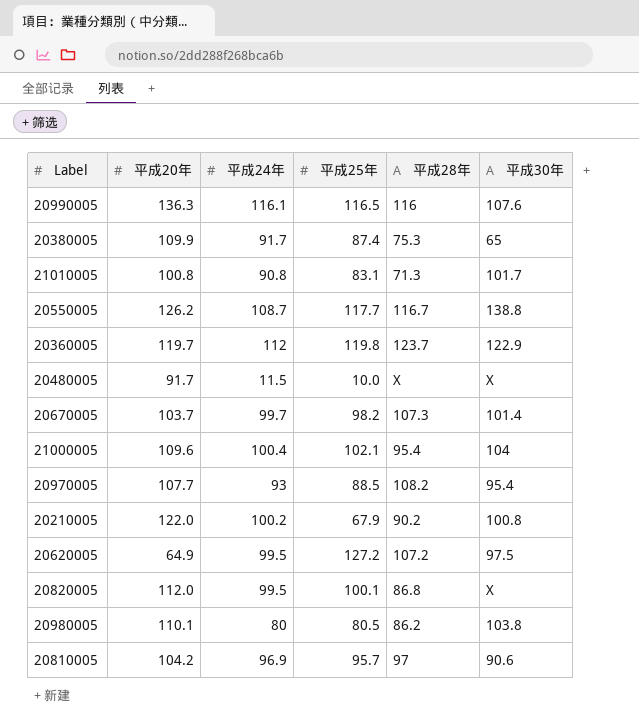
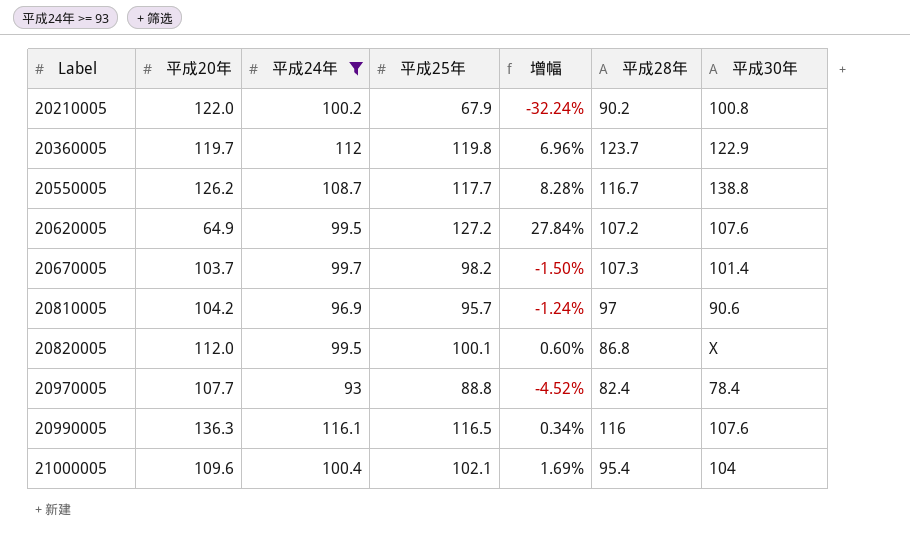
filter: none -> 平成24年 >= 93
row order: none -> Label ascending
column 增幅 | formula: none -> ([平成25年] - [平成24年]) / [平成24年]
20620005 | 平成30年: 97.5 -> 107.6
20970005 | 平成25年: 88.5 -> 88.8
20970005 | 平成28年: 108.2 -> 82.4
20970005 | 平成30年: 95.4 -> 78.4

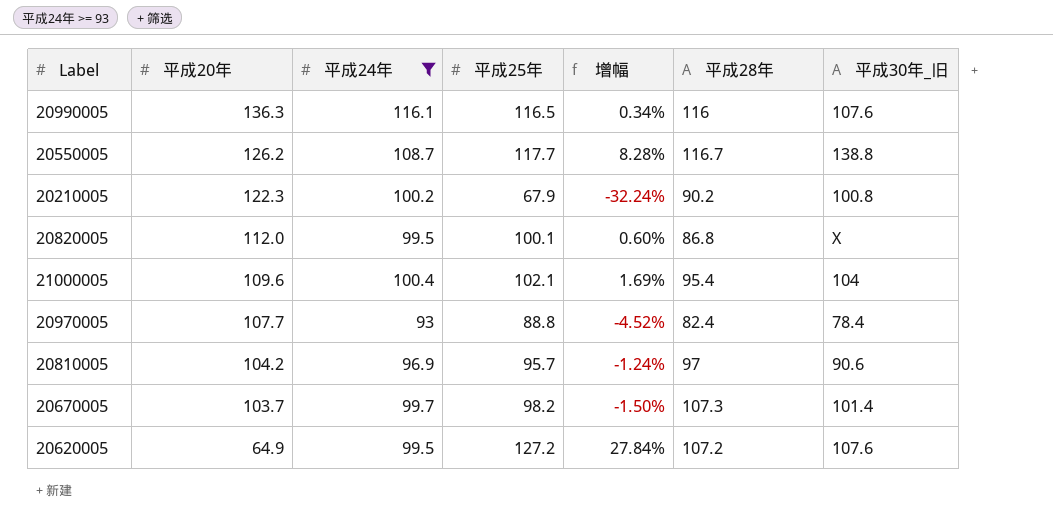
row order: Label ascending -> 平成20年 descending
column name: 平成30年 -> 平成30年_旧
row 20360005: 119.7 | 112 | 119.8 | 6.96% | 123.7 | 122.9 -> none
20210005 | 平成20年: 122.0 -> 122.3

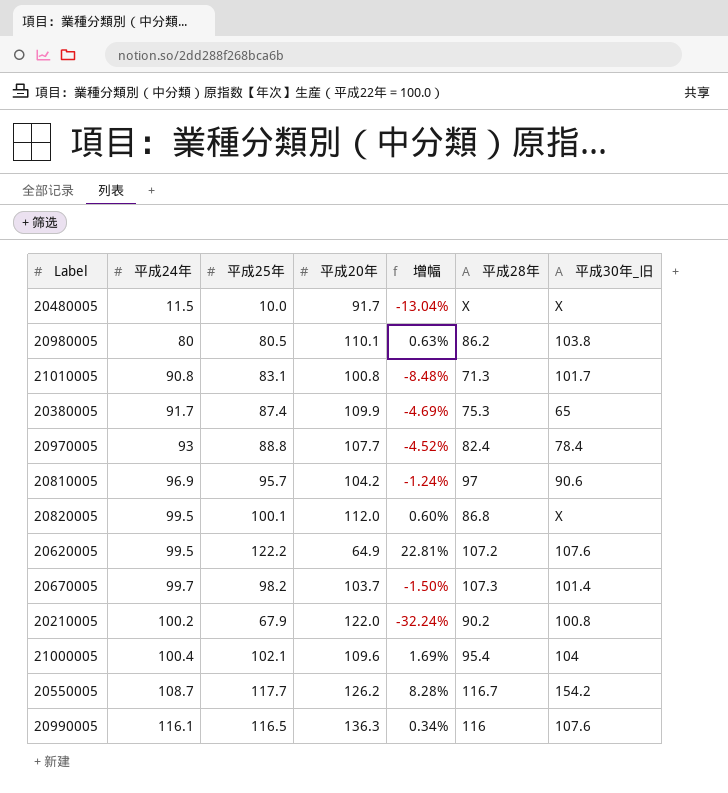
filter: 平成24年 >= 93 -> none
row order: 平成20年 descending -> 平成24年 ascending
column 平成20年 | position: 2 -> 4
20620005 | 平成25年: 127.2 -> 122.2
20620005 | 增幅: 27.84% -> 22.81%
20210005 | 平成20年: 122.3 -> 122.0
20550005 | 平成30年_旧: 138.8 -> 154.2

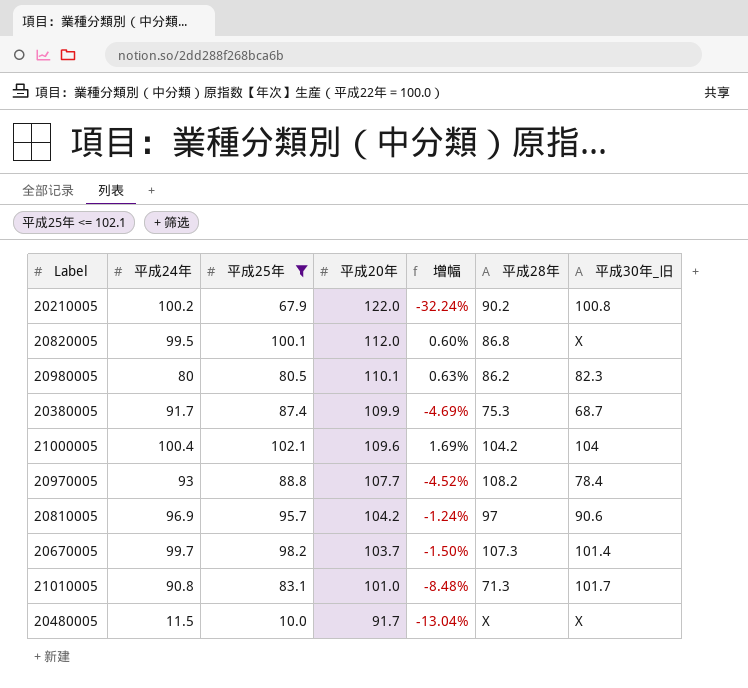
filter: none -> 平成25年 <= 102.1
row order: 平成24年 ascending -> 平成20年 descending
20980005 | 平成30年_旧: 103.8 -> 82.3
20380005 | 平成30年_旧: 65 -> 68.7
21000005 | 平成28年: 95.4 -> 104.2
20970005 | 平成28年: 82.4 -> 108.2
21010005 | 平成20年: 100.8 -> 101.0

